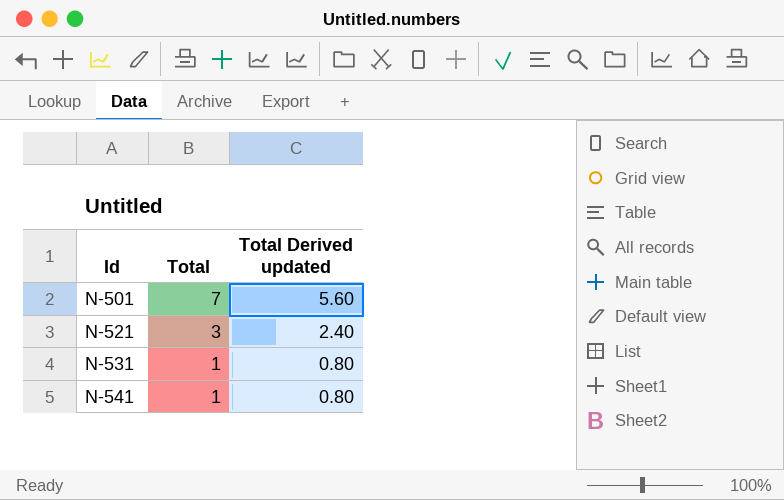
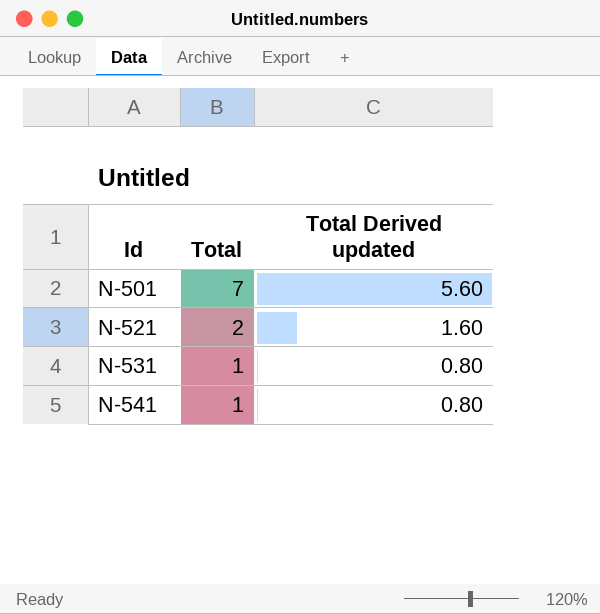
N-521 | Total: 3 -> 2
N-521 | Total Derived updated: 2.40 -> 1.60

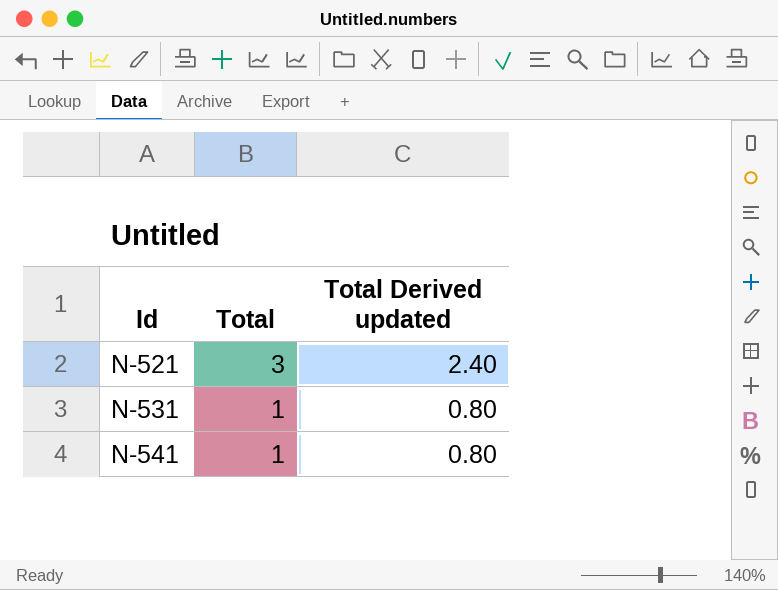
row N-501: 7 | 5.60 -> none
N-521 | Total: 2 -> 3
N-521 | Total Derived updated: 1.60 -> 2.40

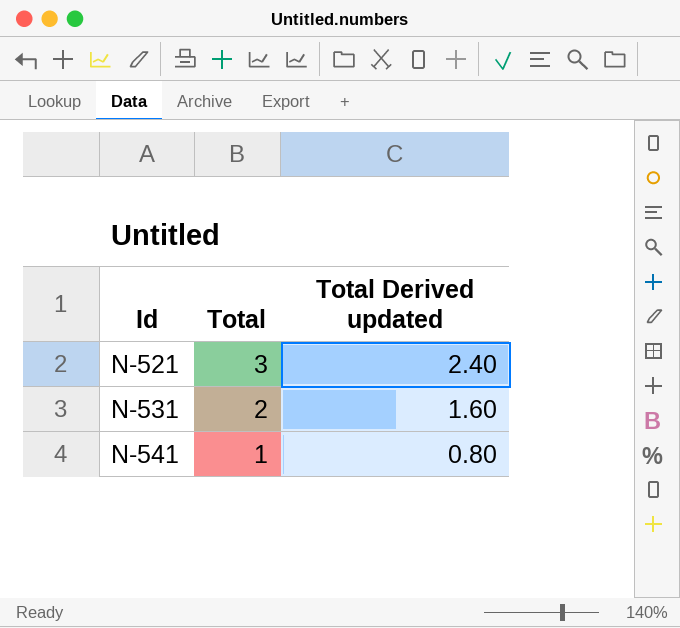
N-531 | Total: 1 -> 2
N-531 | Total Derived updated: 0.80 -> 1.60

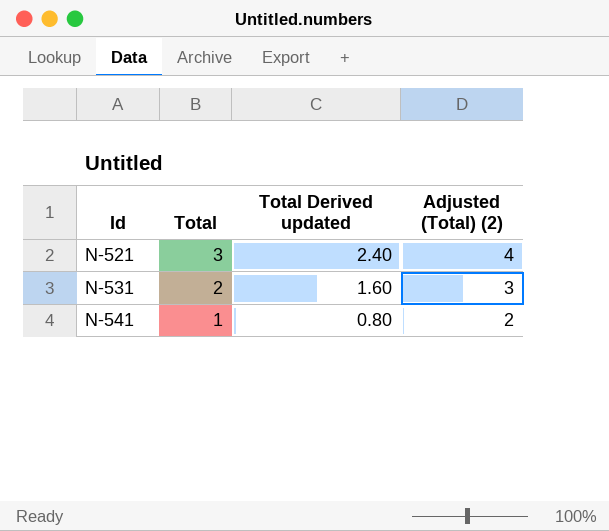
column Adjusted (Total) (2) | formula: none -> [Total] + 1

